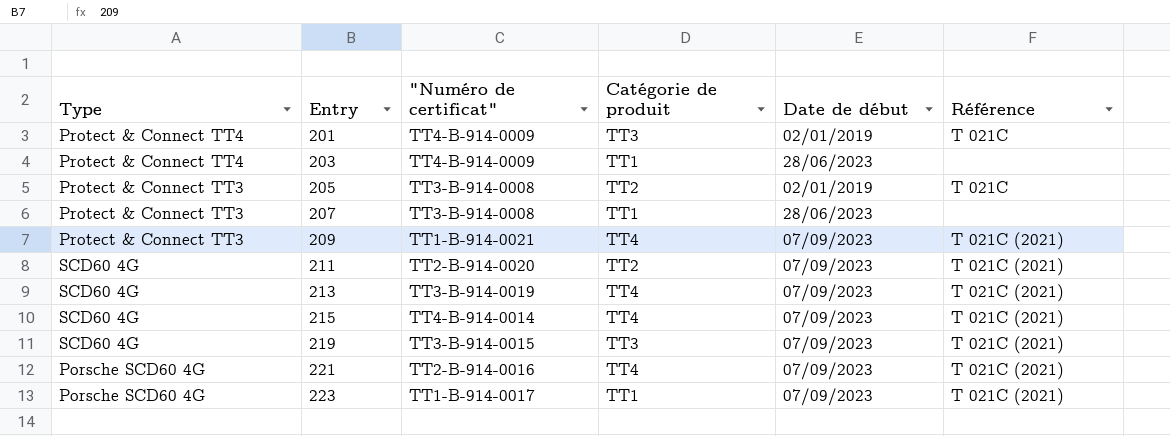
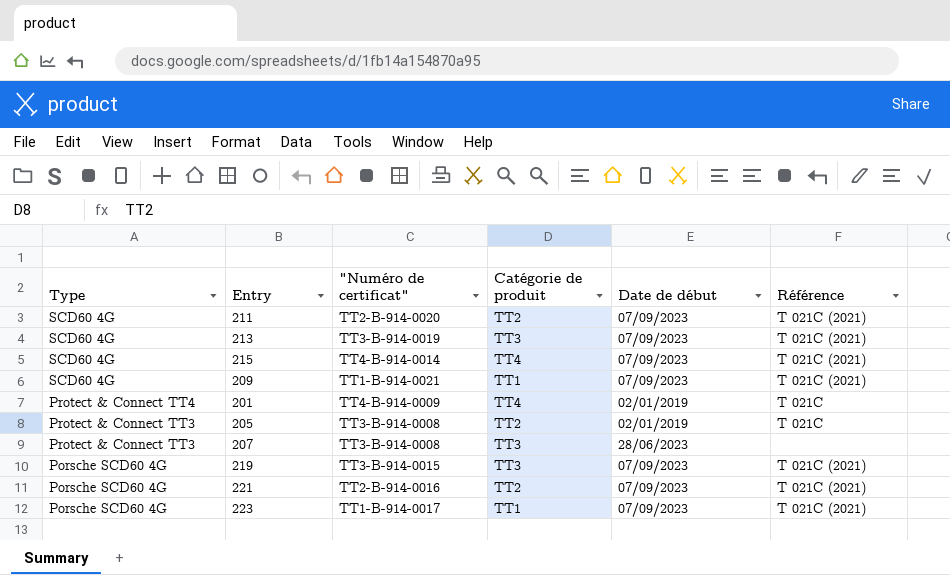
row order: Entry ascending -> Type descending
row 203: Protect & Connect TT4 | TT4-B-914-0009 | TT1 | 28/06/2023 | none -> none
213 | Catégorie de produit: TT4 -> TT3
209 | Type: Protect & Connect TT3 -> SCD60 4G
209 | Catégorie de produit: TT4 -> TT1
201 | Catégorie de produit: TT3 -> TT4
207 | Catégorie de produit: TT1 -> TT3
219 | Type: SCD60 4G -> Porsche SCD60 4G
221 | Catégorie de produit: TT4 -> TT2

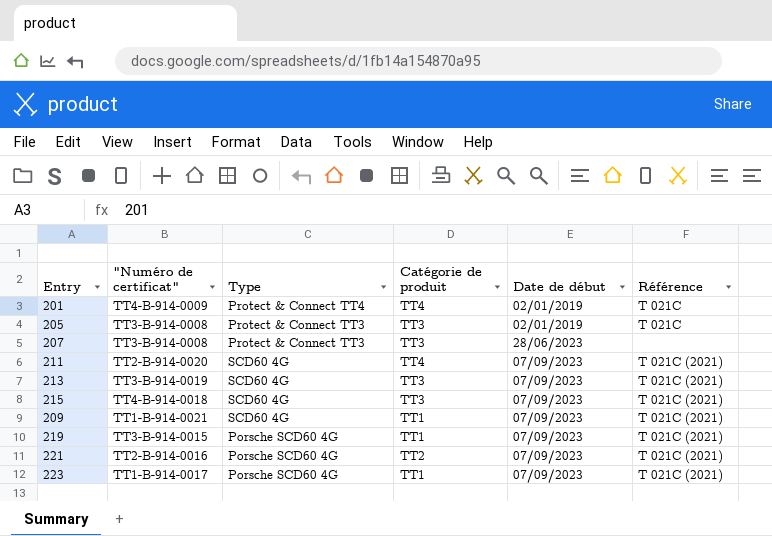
row order: Type descending -> Date de début ascending
column Type | position: 1 -> 3
205 | Catégorie de produit: TT2 -> TT3
211 | Catégorie de produit: TT2 -> TT4
215 | "Numéro de certificat": TT4-B-914-0014 -> TT4-B-914-0018
215 | Catégorie de produit: TT4 -> TT3
219 | Catégorie de produit: TT3 -> TT1

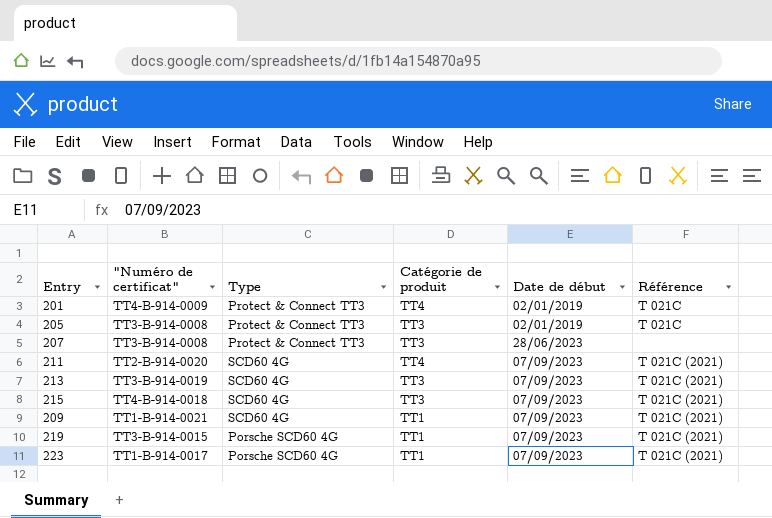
row 221: TT2-B-914-0016 | Porsche SCD60 4G | TT2 | 07/09/2023 | T 021C (2021) -> none
201 | Type: Protect & Connect TT4 -> Protect & Connect TT3

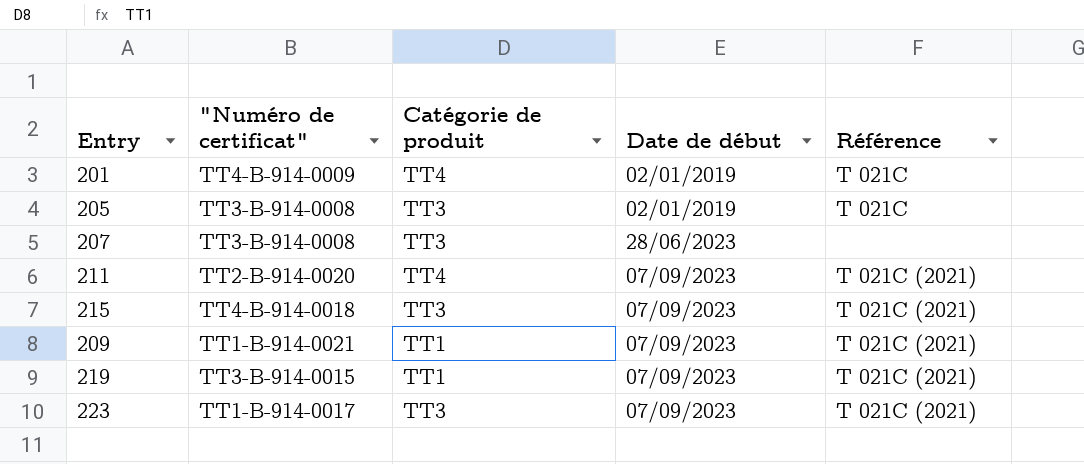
column Type | position: 3 -> none
row 213: TT3-B-914-0019 | SCD60 4G | TT3 | 07/09/2023 | T 021C (2021) -> none
223 | Catégorie de produit: TT1 -> TT3

